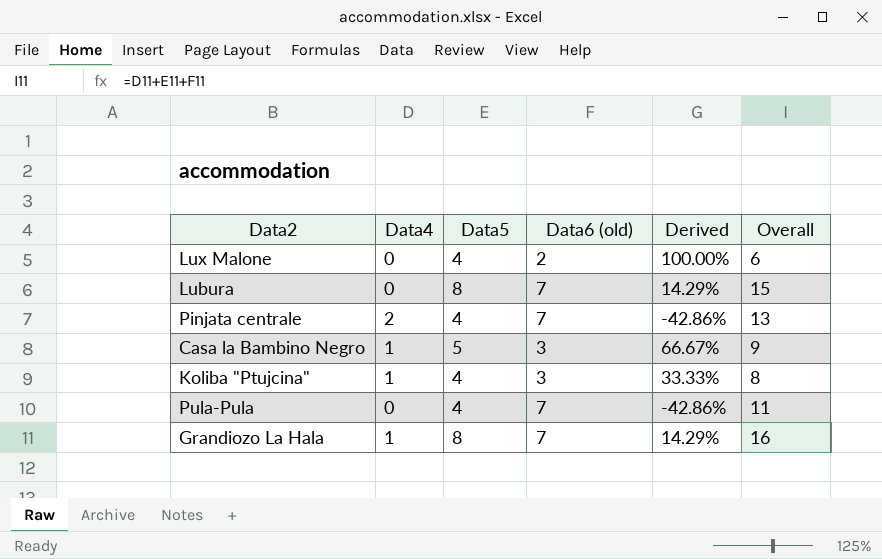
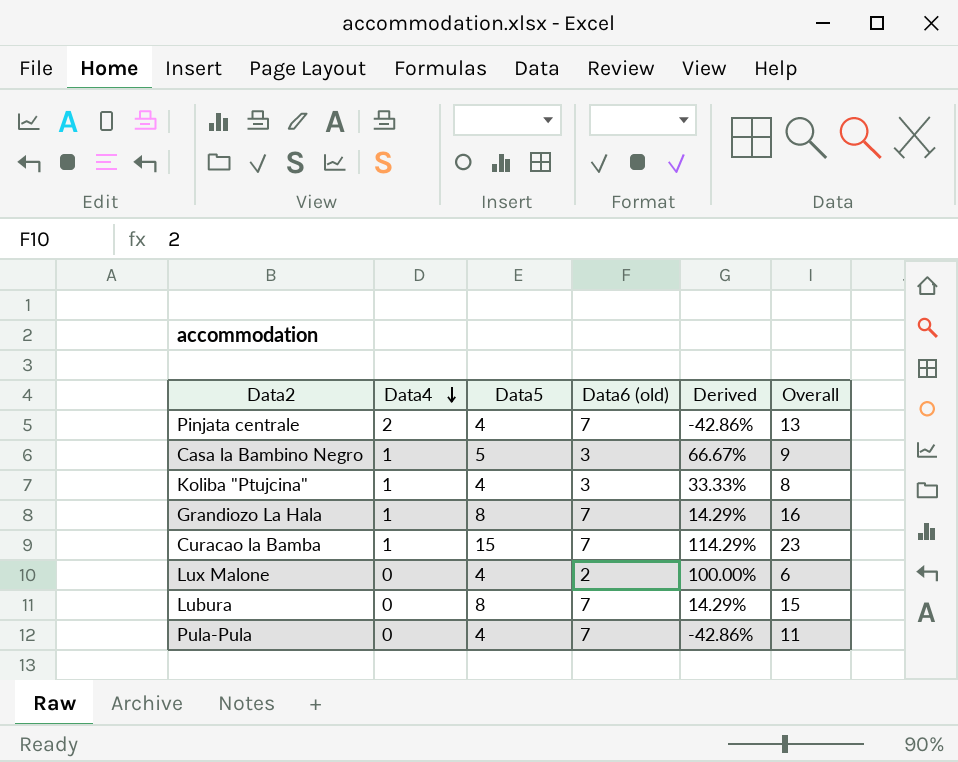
row order: none -> Data4 descending
row Curacao la Bamba: none -> 1 | 15 | 7 | 114.29% | 23

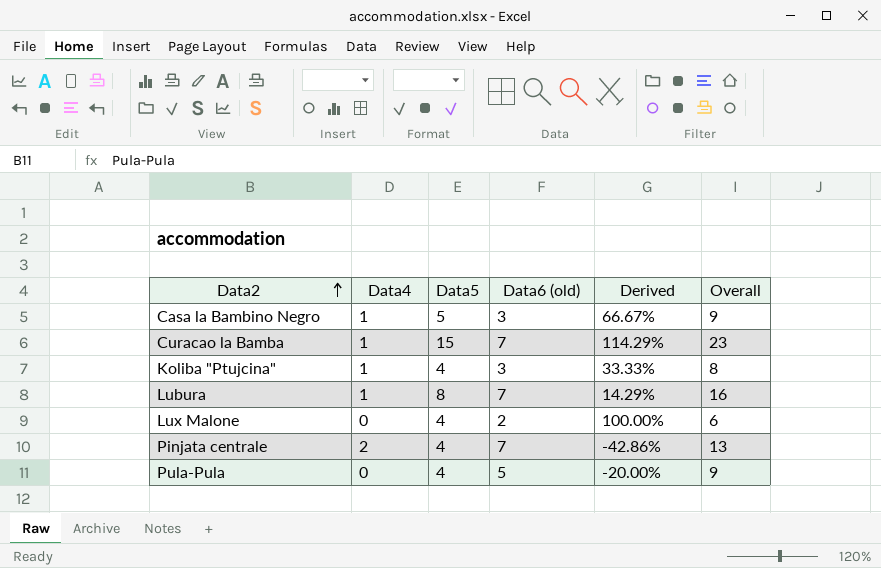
row order: Data4 descending -> Data2 ascending
row Grandiozo La Hala: 1 | 8 | 7 | 14.29% | 16 -> none
Lubura | Data4: 0 -> 1
Lubura | Overall: 15 -> 16
Pula-Pula | Data6 (old): 7 -> 5
Pula-Pula | Derived: -42.86% -> -20.00%
Pula-Pula | Overall: 11 -> 9

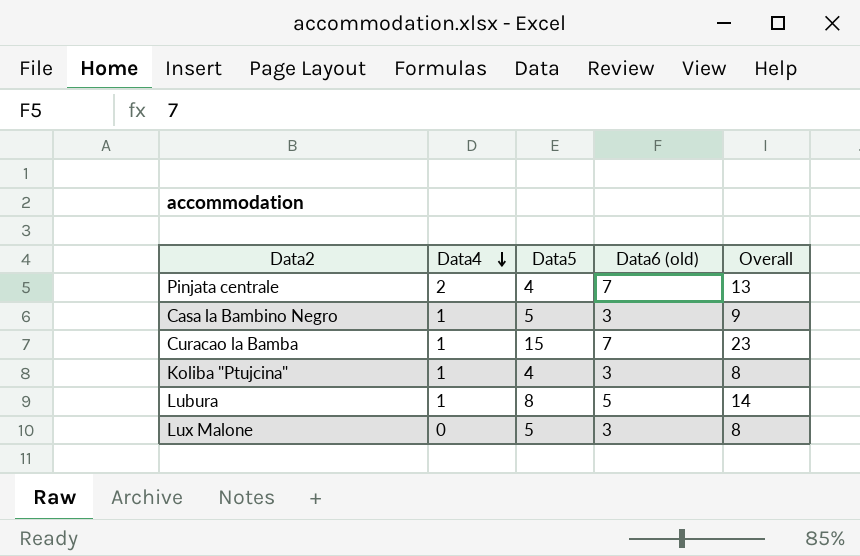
row order: Data2 ascending -> Data4 descending
column Derived | formula: ([Data5] - [Data6 (old)]) / [Data6 (old)] -> none
row Pula-Pula: 0 | 4 | 5 | -20.00% | 9 -> none
Lubura | Data6 (old): 7 -> 5
Lubura | Overall: 16 -> 14
Lux Malone | Data5: 4 -> 5
Lux Malone | Data6 (old): 2 -> 3
Lux Malone | Overall: 6 -> 8

